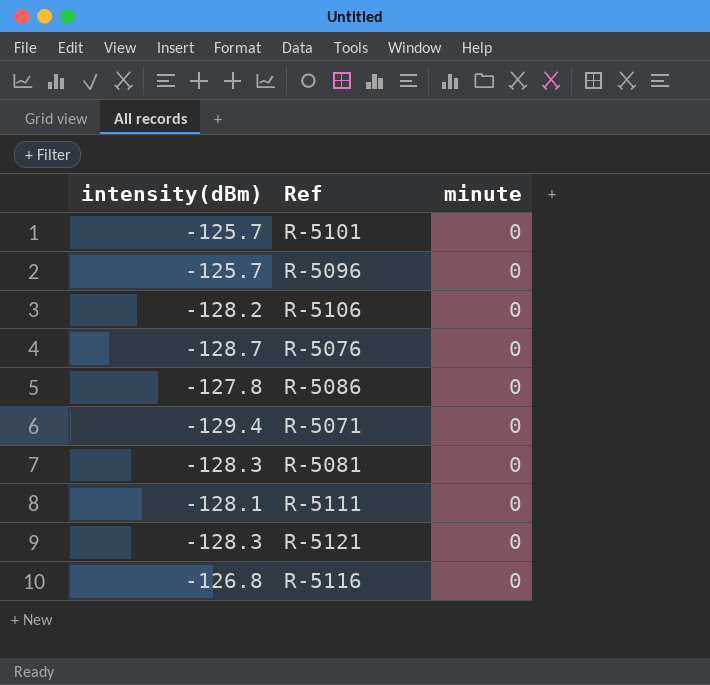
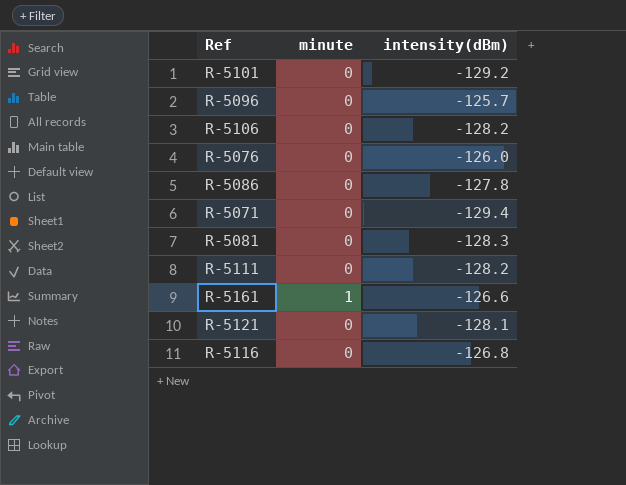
column intensity(dBm) | position: 1 -> 3
R-5101 | intensity(dBm): -125.7 -> -129.2
R-5076 | intensity(dBm): -128.7 -> -126.0
R-5111 | intensity(dBm): -128.1 -> -128.2
row R-5161: none -> 1 | -126.6
R-5121 | intensity(dBm): -128.3 -> -128.1

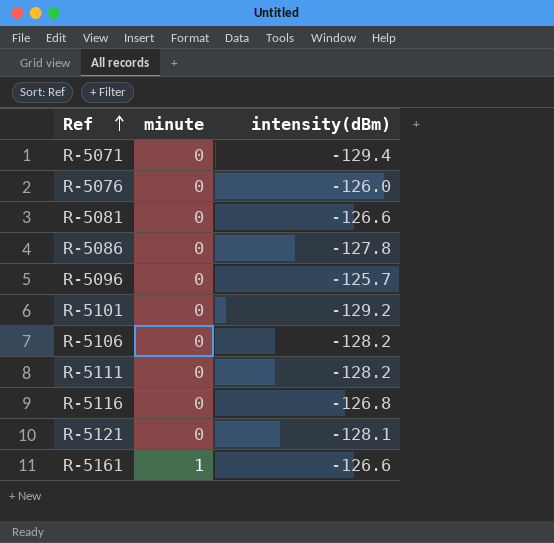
row order: none -> Ref ascending
R-5081 | intensity(dBm): -128.3 -> -126.6

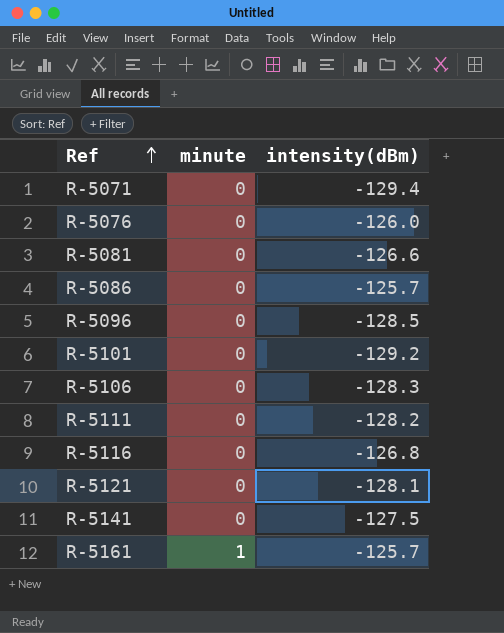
R-5086 | intensity(dBm): -127.8 -> -125.7
R-5096 | intensity(dBm): -125.7 -> -128.5
R-5106 | intensity(dBm): -128.2 -> -128.3
row R-5141: none -> 0 | -127.5
R-5161 | intensity(dBm): -126.6 -> -125.7

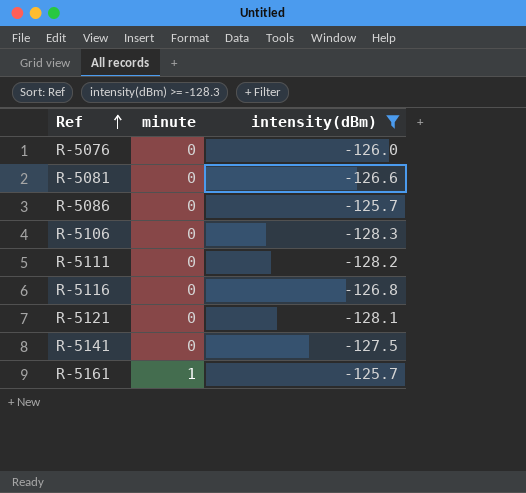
filter: none -> intensity(dBm) >= -128.3

